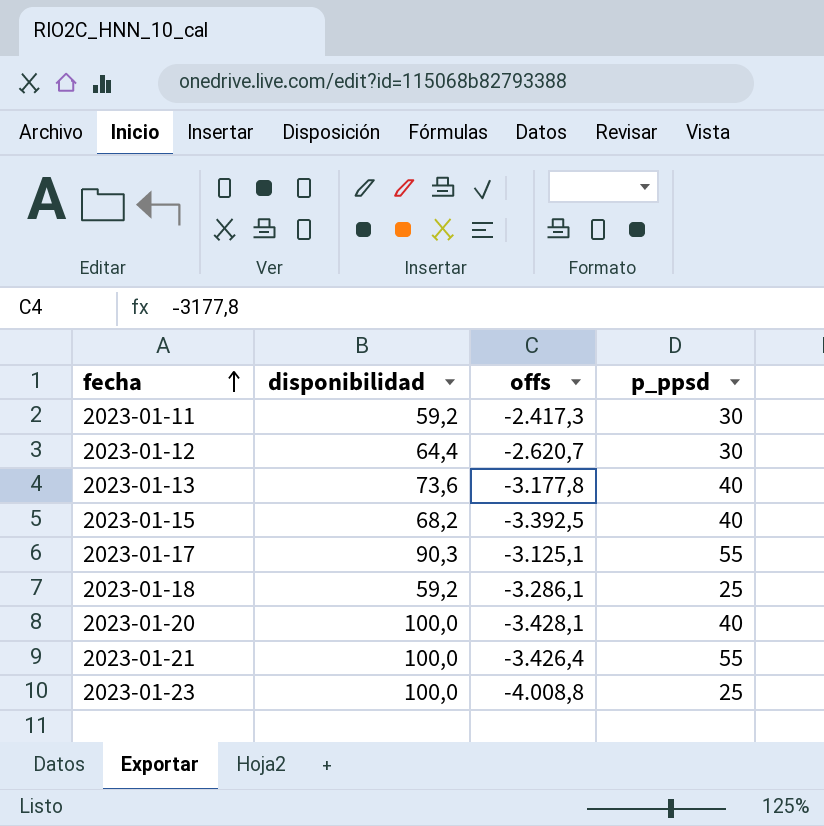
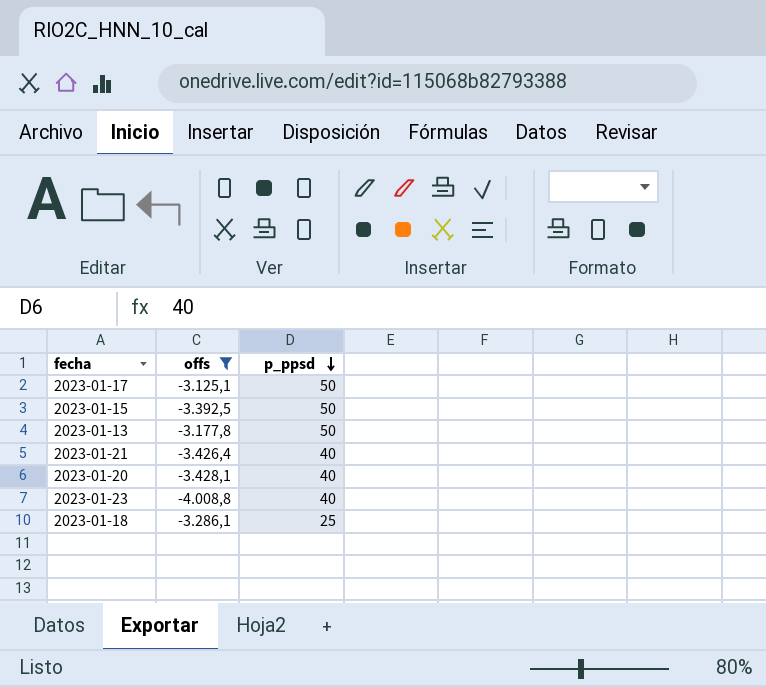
filter: none -> offs <= -3.125,1
row order: fecha ascending -> p_ppsd descending
column disponibilidad | position: 2 -> none
2023-01-17 | p_ppsd: 55 -> 50
2023-01-15 | p_ppsd: 40 -> 50
2023-01-13 | p_ppsd: 40 -> 50
2023-01-21 | p_ppsd: 55 -> 40
2023-01-23 | p_ppsd: 25 -> 40

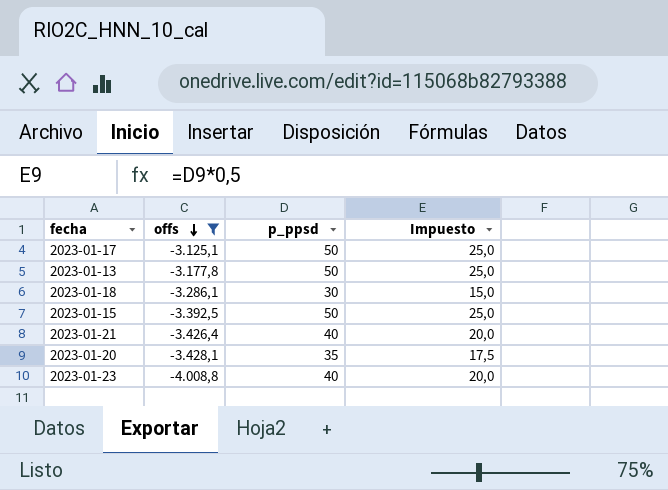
row order: p_ppsd descending -> offs descending
column Impuesto | formula: none -> [p_ppsd] * 0,5
2023-01-18 | p_ppsd: 25 -> 30
2023-01-20 | p_ppsd: 40 -> 35

